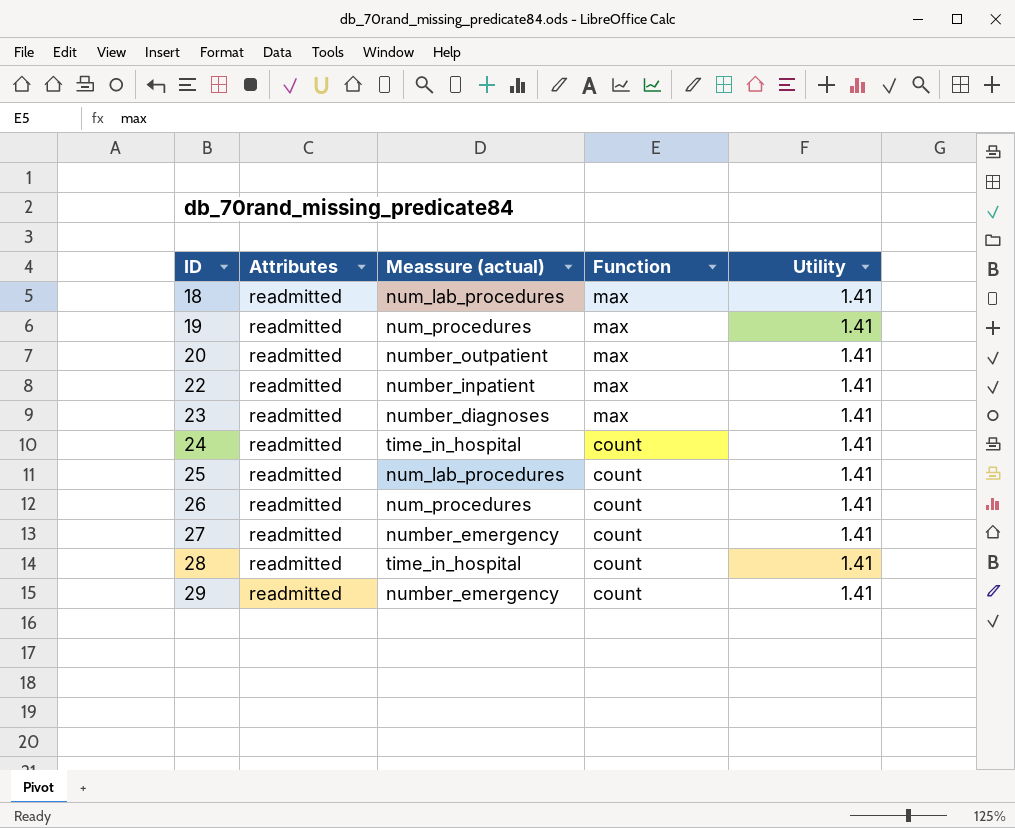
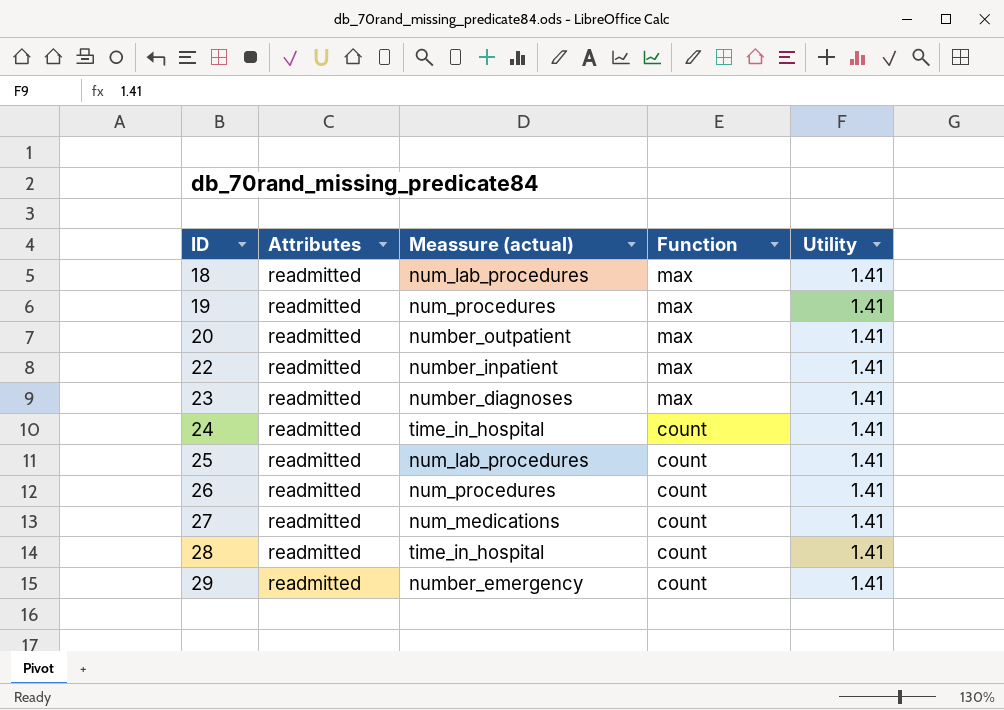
27 | Meassure (actual): number_emergency -> num_medications

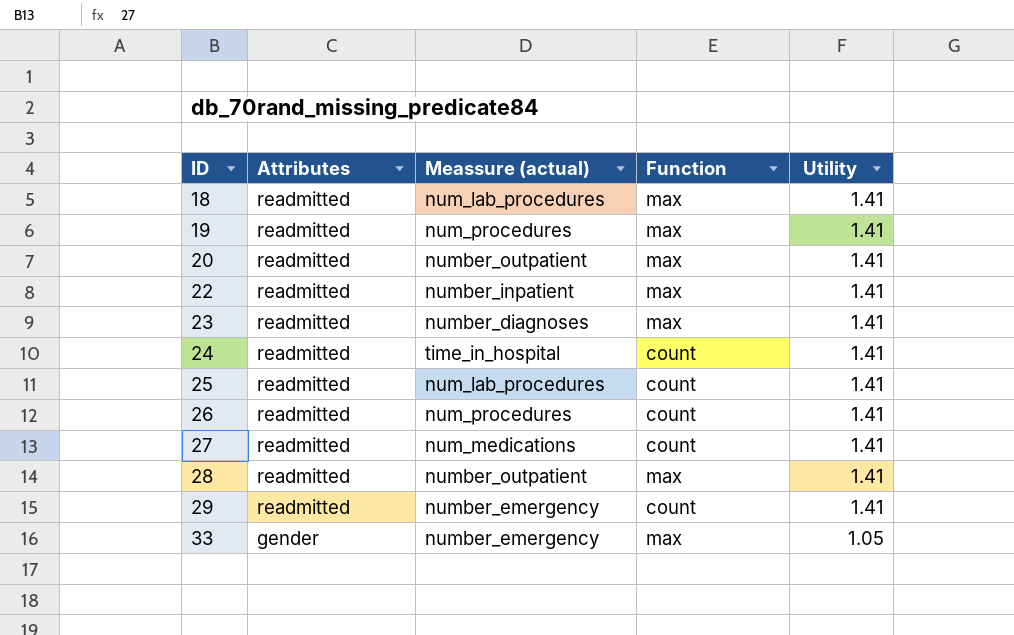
28 | Meassure (actual): time_in_hospital -> number_outpatient
28 | Function: count -> max
row 33: none -> gender | number_emergency | max | 1.05

